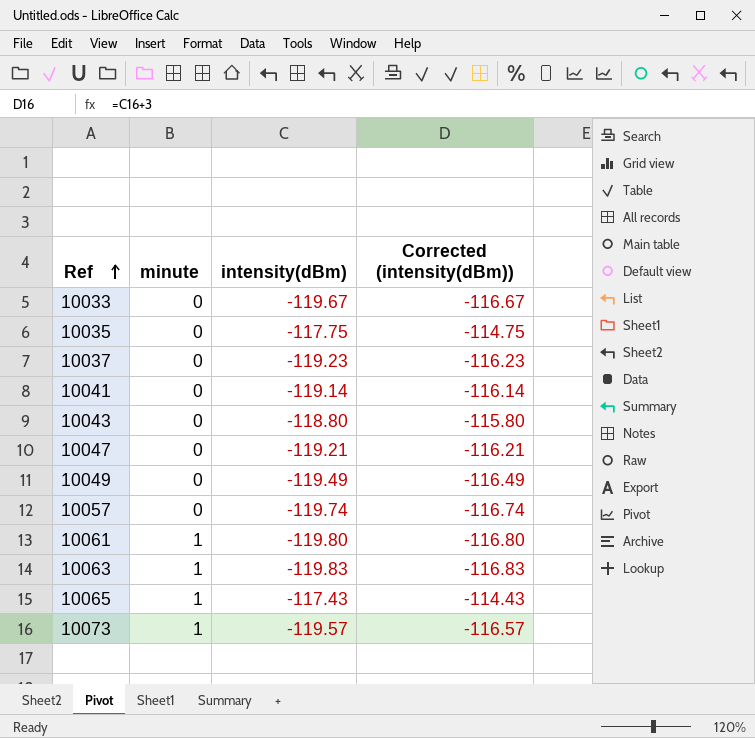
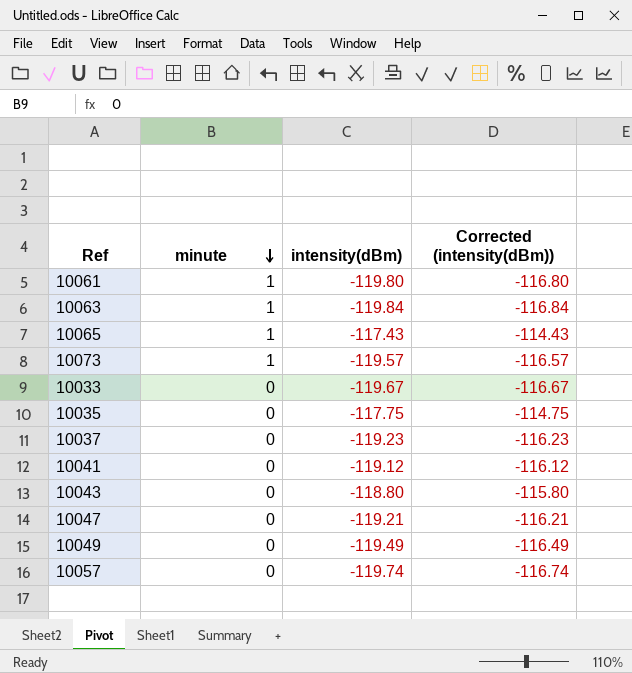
row order: Ref ascending -> minute descending
10063 | intensity(dBm): -119.83 -> -119.84
10063 | Corrected (intensity(dBm)): -116.83 -> -116.84
10041 | intensity(dBm): -119.14 -> -119.12
10041 | Corrected (intensity(dBm)): -116.14 -> -116.12

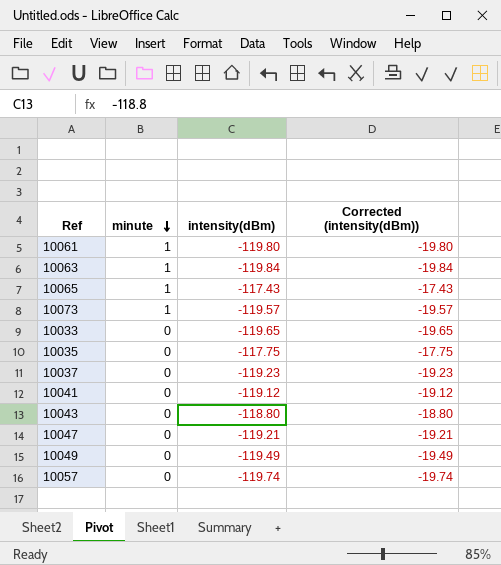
column Corrected (intensity(dBm)) | formula: [intensity(dBm)] + 3 -> [intensity(dBm)] + 100
10033 | intensity(dBm): -119.67 -> -119.65

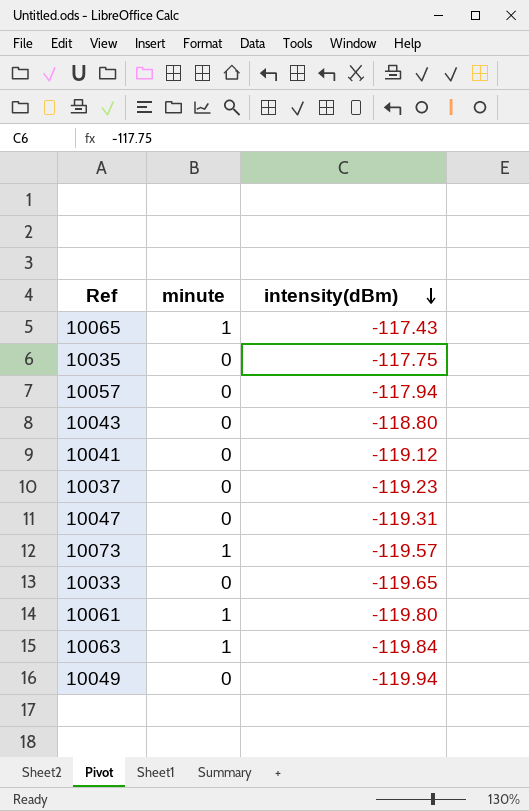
row order: minute descending -> intensity(dBm) descending
column Corrected (intensity(dBm)) | formula: [intensity(dBm)] + 100 -> none
10057 | intensity(dBm): -119.74 -> -117.94
10047 | intensity(dBm): -119.21 -> -119.31
10049 | intensity(dBm): -119.49 -> -119.94

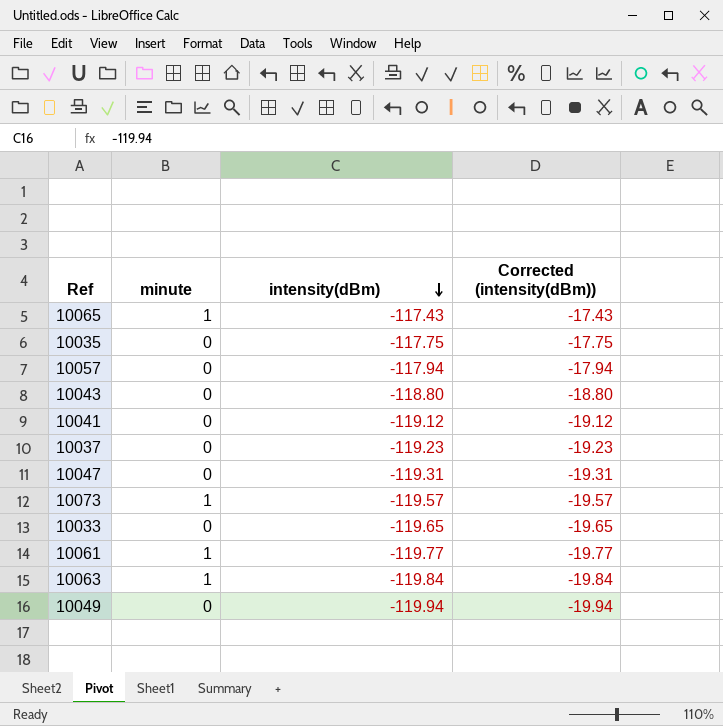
column Corrected (intensity(dBm)) | formula: none -> [intensity(dBm)] + 100
10061 | intensity(dBm): -119.80 -> -119.77

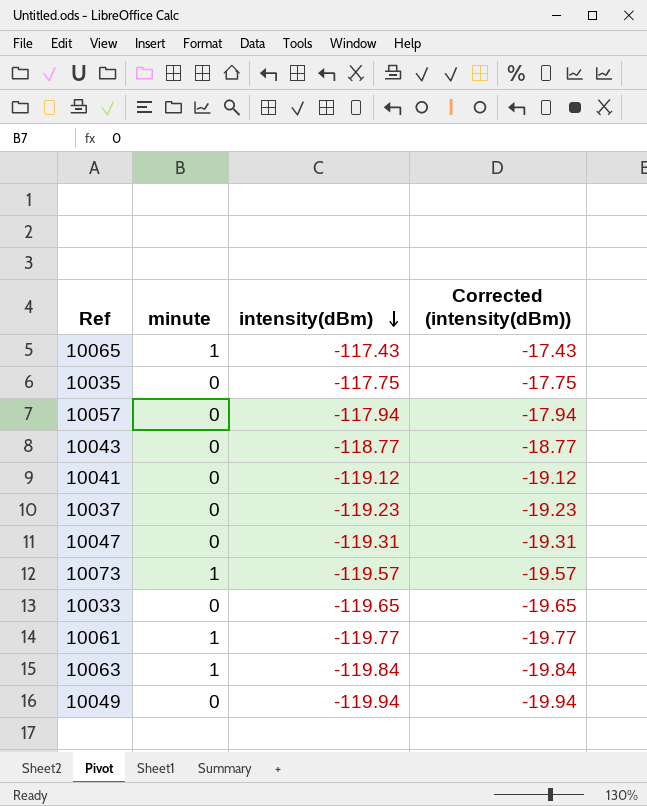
10043 | intensity(dBm): -118.80 -> -118.77
10043 | Corrected (intensity(dBm)): -18.80 -> -18.77

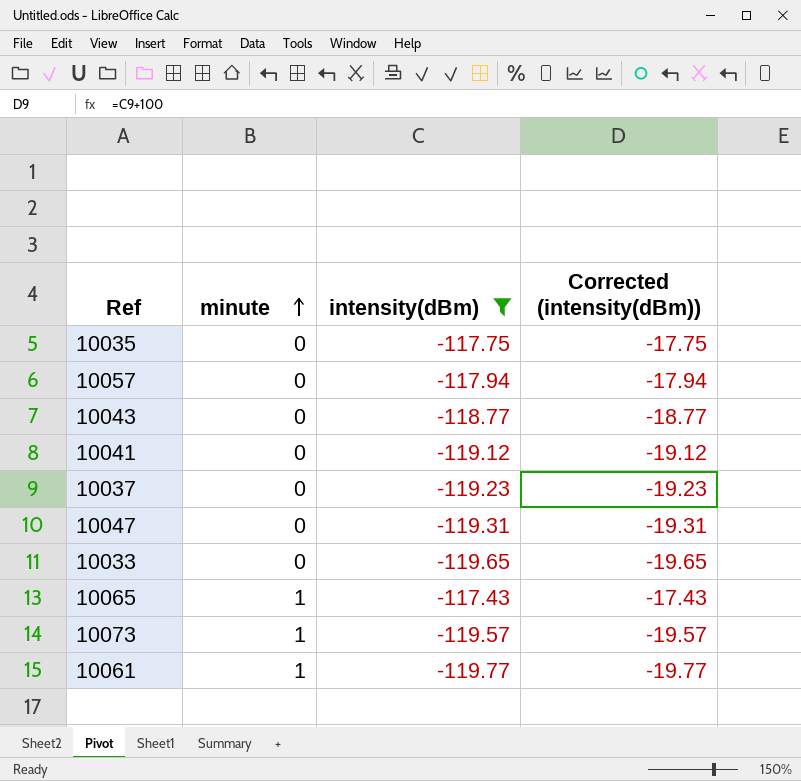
filter: none -> intensity(dBm) >= -119.77
row order: intensity(dBm) descending -> minute ascending

